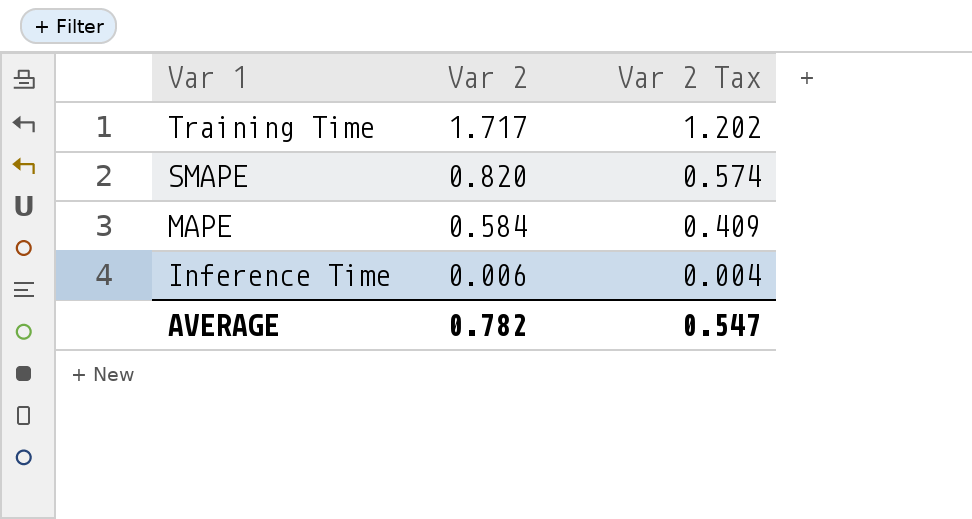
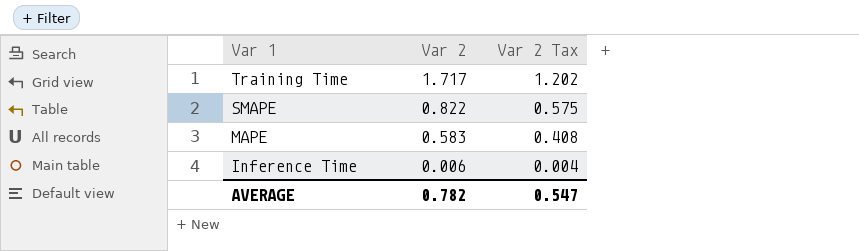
SMAPE | Var 2: 0.820 -> 0.822
SMAPE | Var 2 Tax: 0.574 -> 0.575
MAPE | Var 2: 0.584 -> 0.583
MAPE | Var 2 Tax: 0.409 -> 0.408

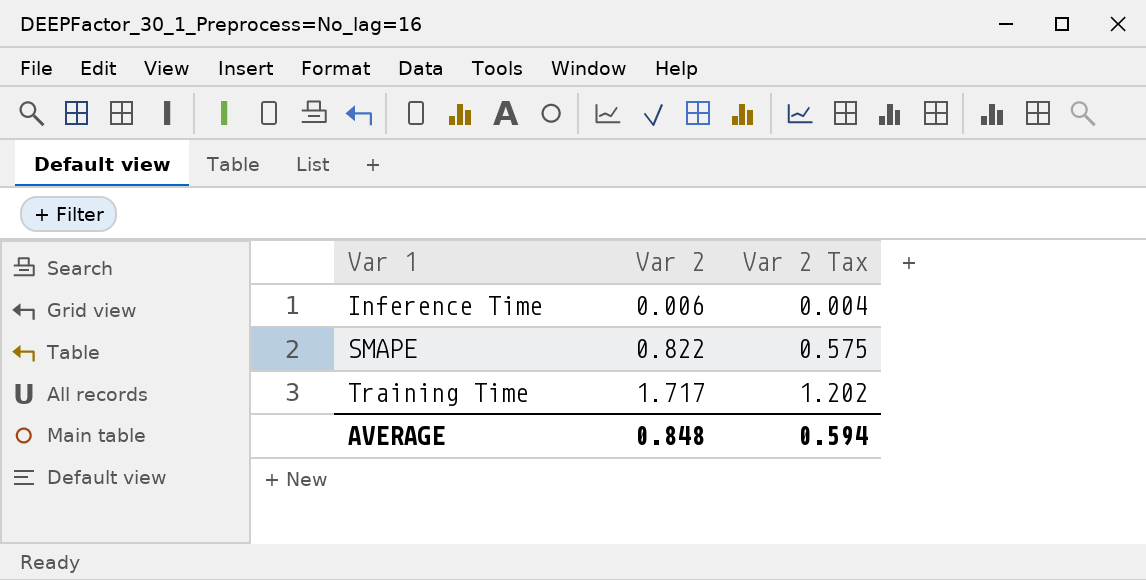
row order: Var 1 descending -> Var 1 ascending
row MAPE: 0.583 | 0.408 -> none
AVERAGE | Var 2: 0.782 -> 0.848
AVERAGE | Var 2 Tax: 0.547 -> 0.594

